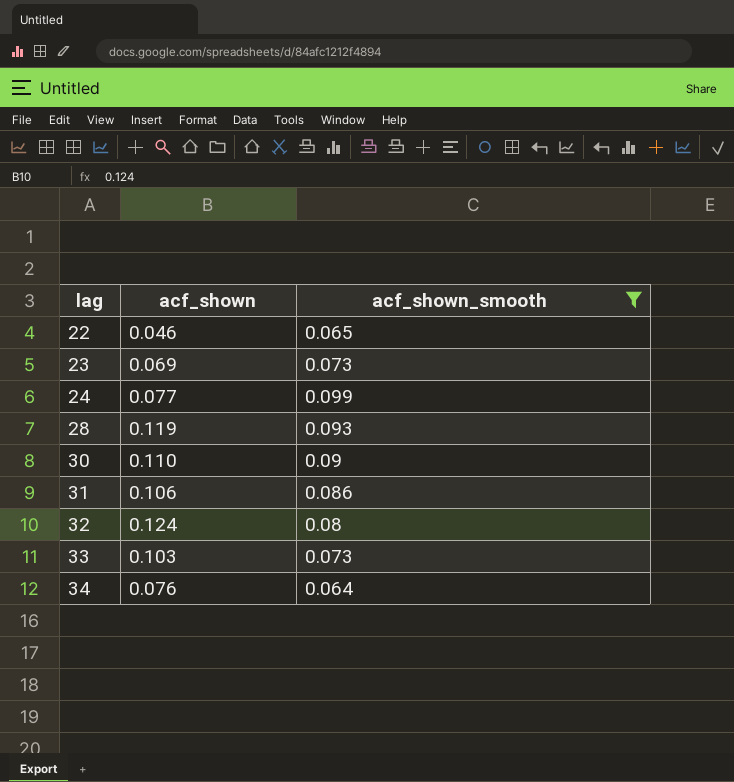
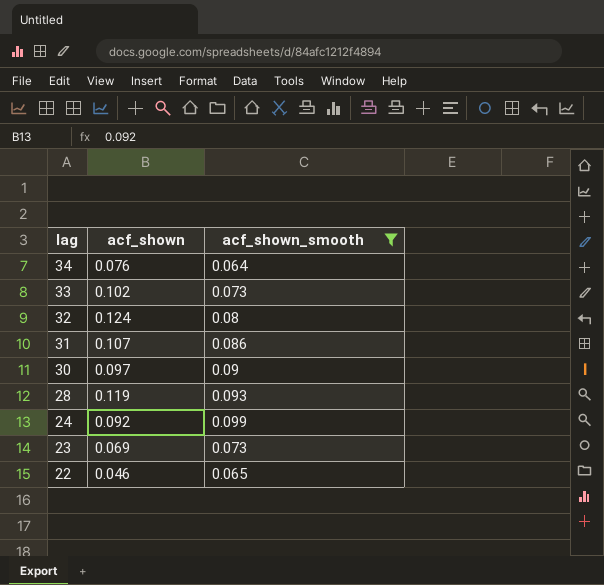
row order: lag ascending -> lag descending
33 | acf_shown: 0.103 -> 0.102
31 | acf_shown: 0.106 -> 0.107
30 | acf_shown: 0.110 -> 0.097
24 | acf_shown: 0.077 -> 0.092

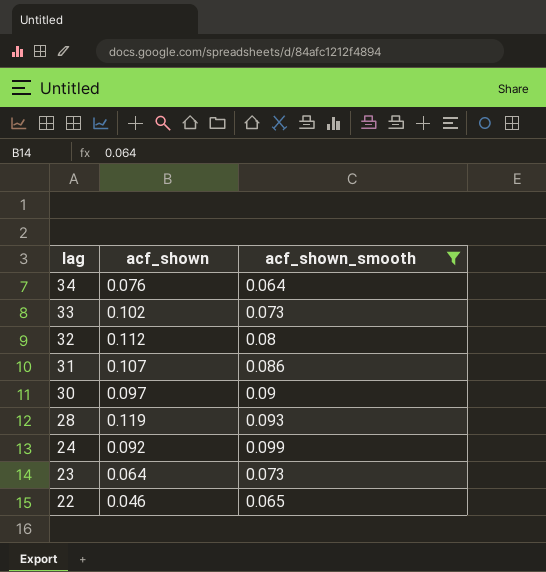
32 | acf_shown: 0.124 -> 0.112
23 | acf_shown: 0.069 -> 0.064

